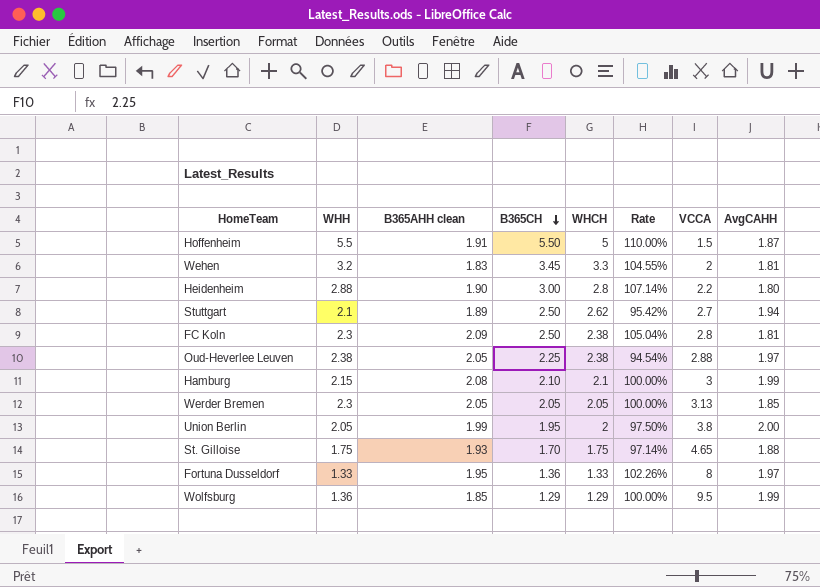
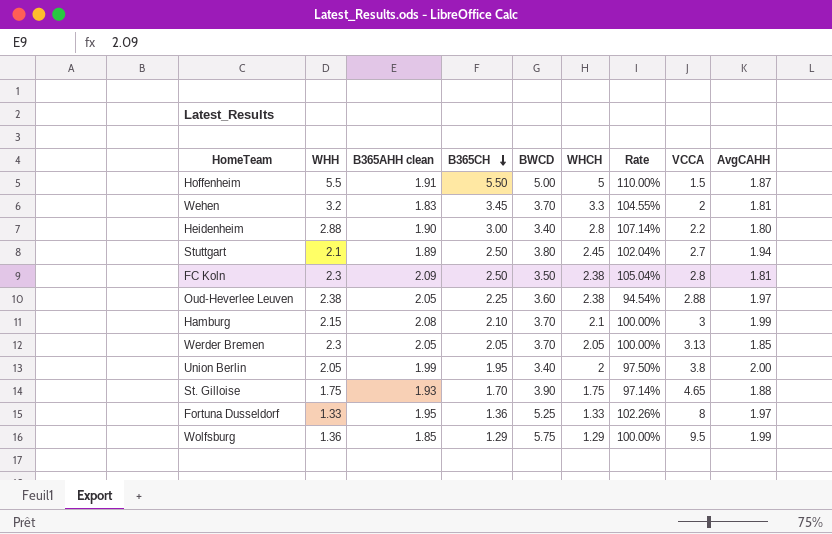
column BWCD | position: none -> 5
Stuttgart | WHCH: 2.62 -> 2.45
Stuttgart | Rate: 95.42% -> 102.04%

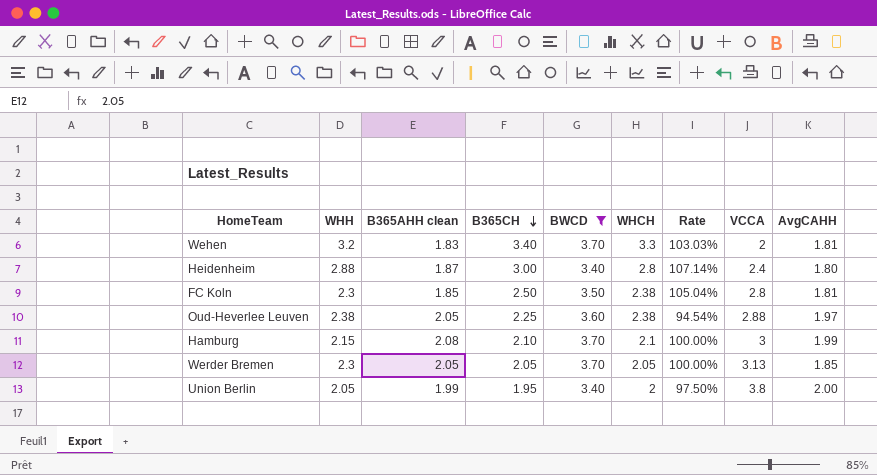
filter: none -> BWCD <= 3.70
Wehen | B365CH: 3.45 -> 3.40
Wehen | Rate: 104.55% -> 103.03%
Heidenheim | B365AHH clean: 1.90 -> 1.87
Heidenheim | VCCA: 2.2 -> 2.4
FC Koln | B365AHH clean: 2.09 -> 1.85

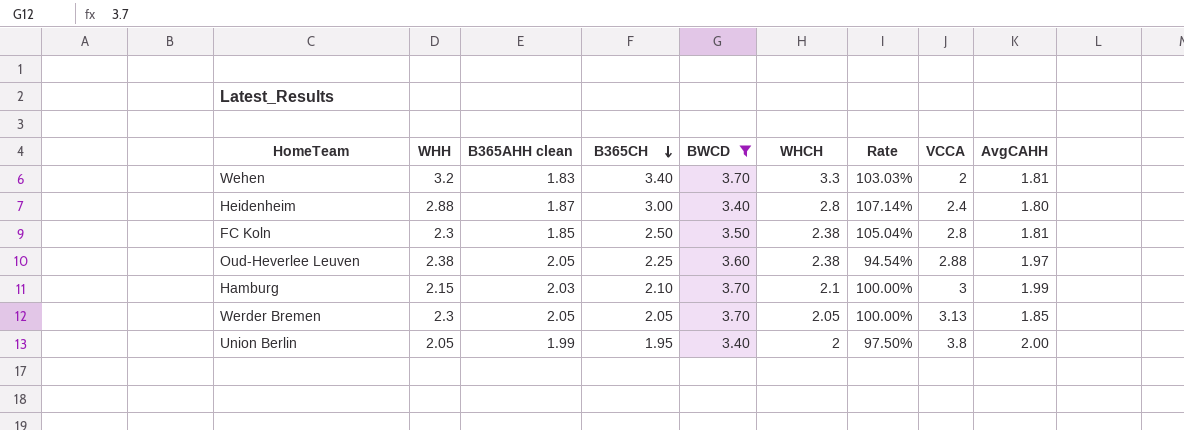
Hamburg | B365AHH clean: 2.08 -> 2.03

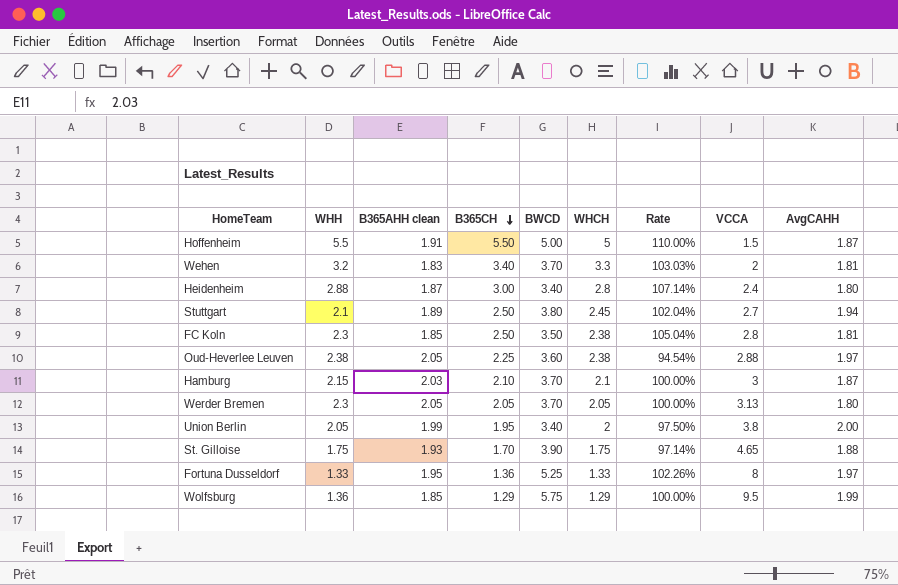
filter: BWCD <= 3.70 -> none
Hamburg | AvgCAHH: 1.99 -> 1.87
Werder Bremen | AvgCAHH: 1.85 -> 1.80

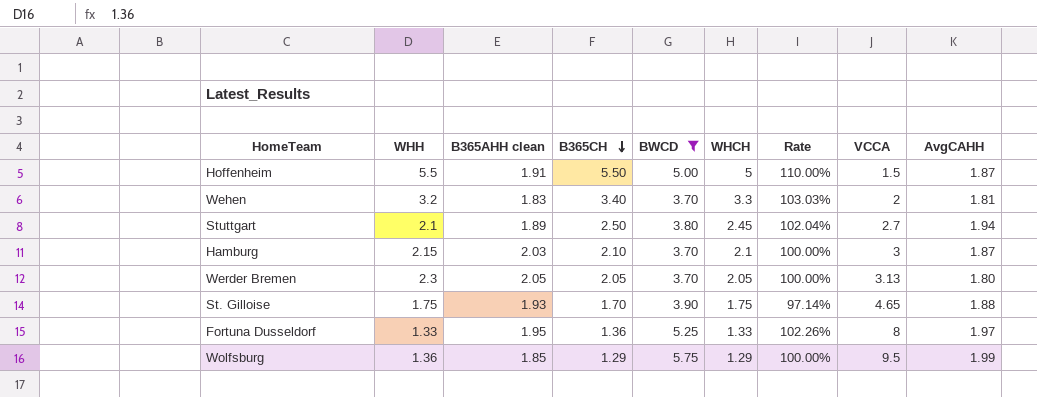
filter: none -> BWCD >= 3.70

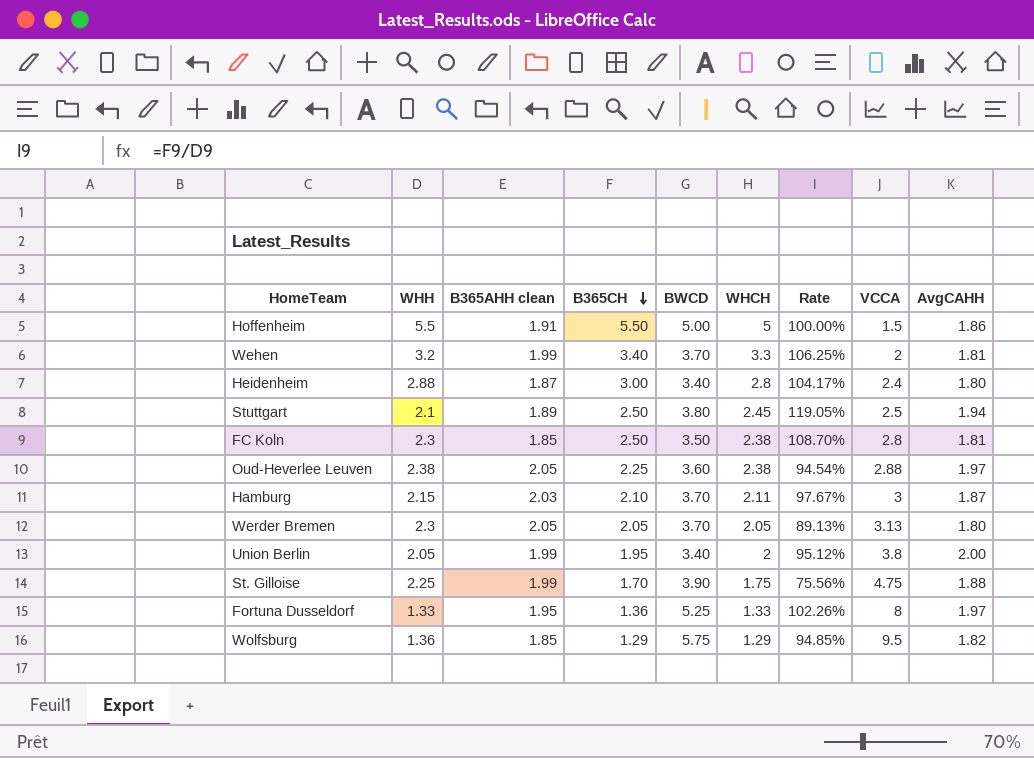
filter: BWCD >= 3.70 -> none
column Rate | formula: [B365CH] / [WHCH] -> [B365CH] / [WHH]
Hoffenheim | AvgCAHH: 1.87 -> 1.86
Wehen | B365AHH clean: 1.83 -> 1.99
Stuttgart | VCCA: 2.7 -> 2.5
Hamburg | WHCH: 2.1 -> 2.11
St. Gilloise | WHH: 1.75 -> 2.25
St. Gilloise | B365AHH clean: 1.93 -> 1.99
St. Gilloise | VCCA: 4.65 -> 4.75
Wolfsburg | AvgCAHH: 1.99 -> 1.82

